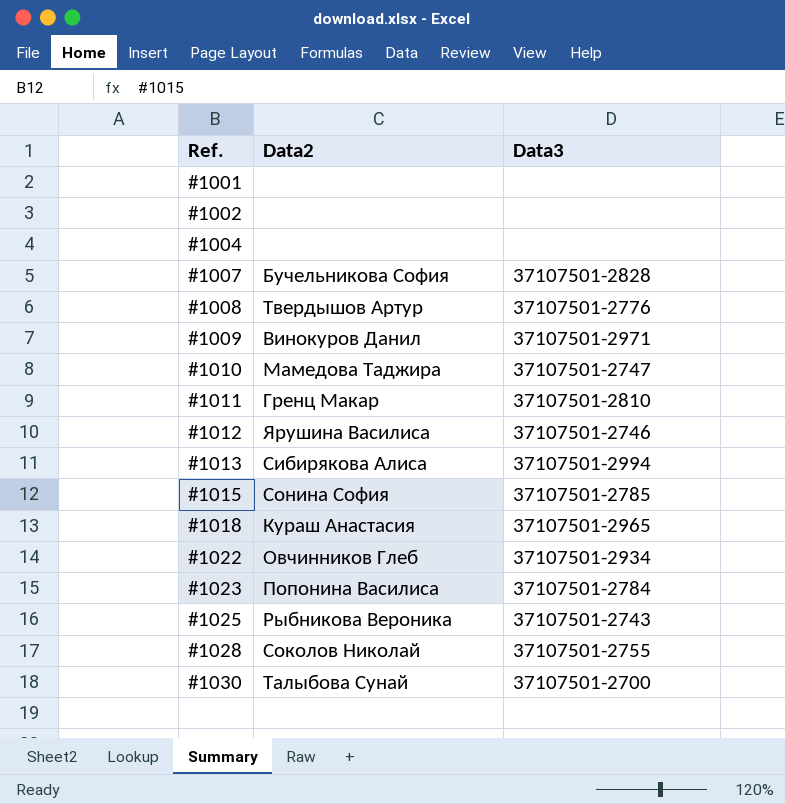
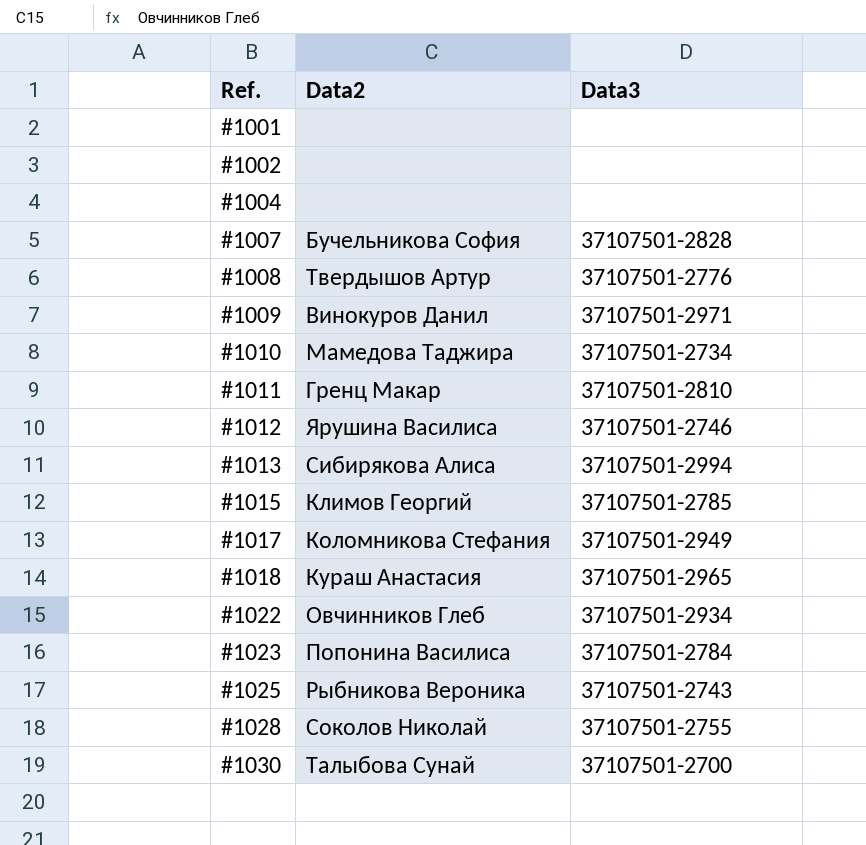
#1010 | Data3: 37107501-2747 -> 37107501-2734
#1015 | Data2: Сонина София -> Климов Георгий
row #1017: none -> Коломникова Стефания | 37107501-2949

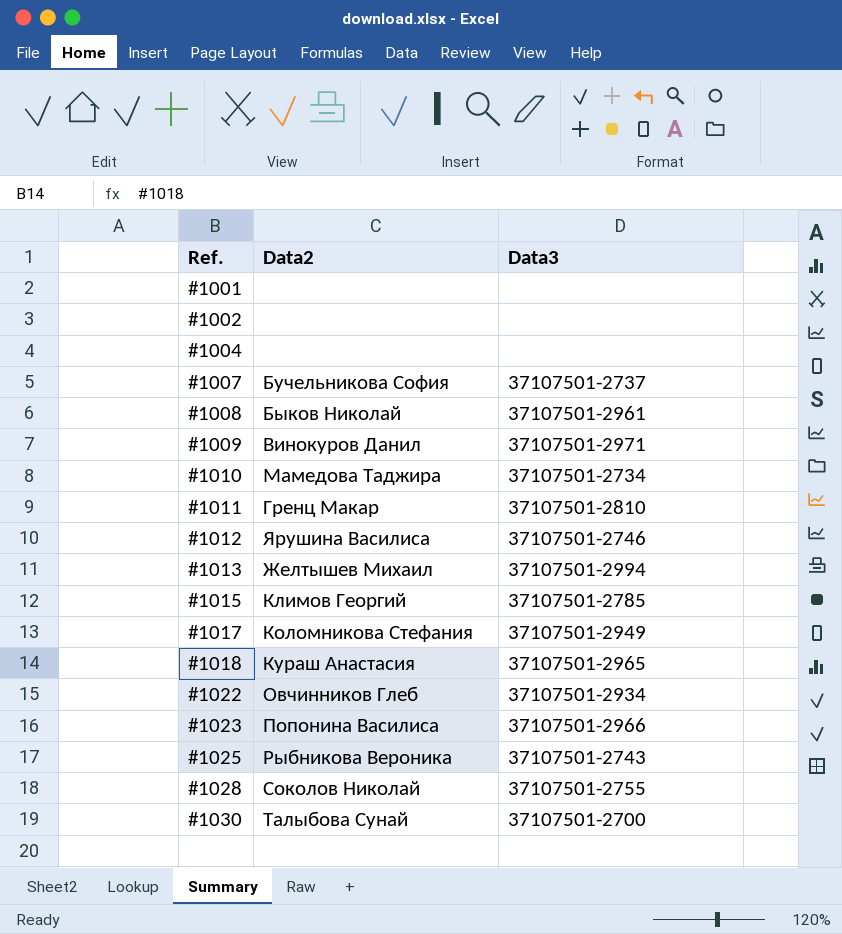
#1007 | Data3: 37107501-2828 -> 37107501-2737
#1008 | Data2: Твердышов Артур -> Быков Николай
#1008 | Data3: 37107501-2776 -> 37107501-2961
#1013 | Data2: Сибирякова Алиса -> Желтышев Михаил
#1023 | Data3: 37107501-2784 -> 37107501-2966

